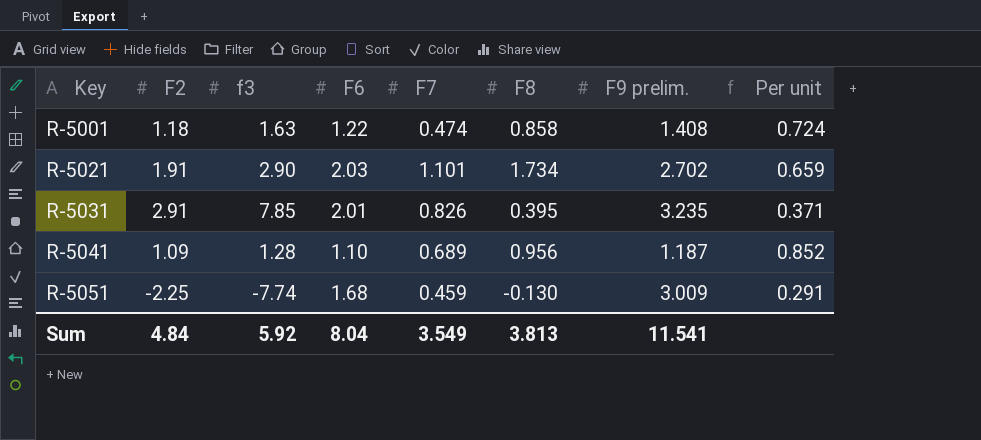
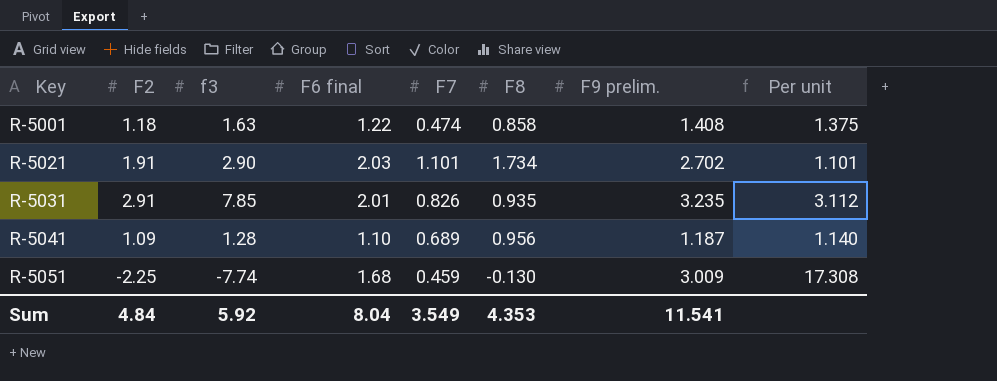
column name: F6 -> F6 final
column Per unit | formula: [F2] / [f3] -> [F2] / [F8]
R-5031 | F8: 0.395 -> 0.935
Sum | F8: 3.813 -> 4.353

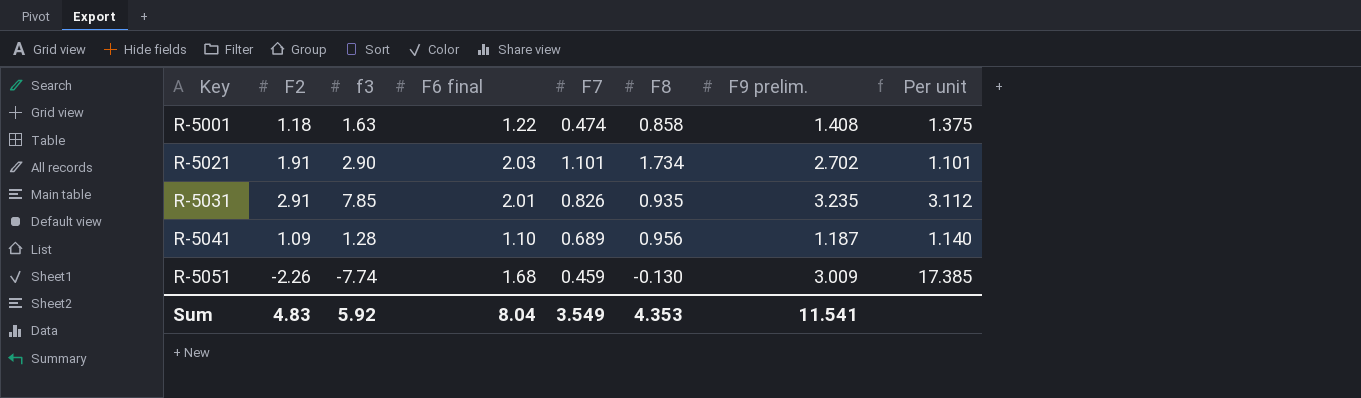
R-5051 | F2: -2.25 -> -2.26
R-5051 | Per unit: 17.308 -> 17.385
Sum | F2: 4.84 -> 4.83

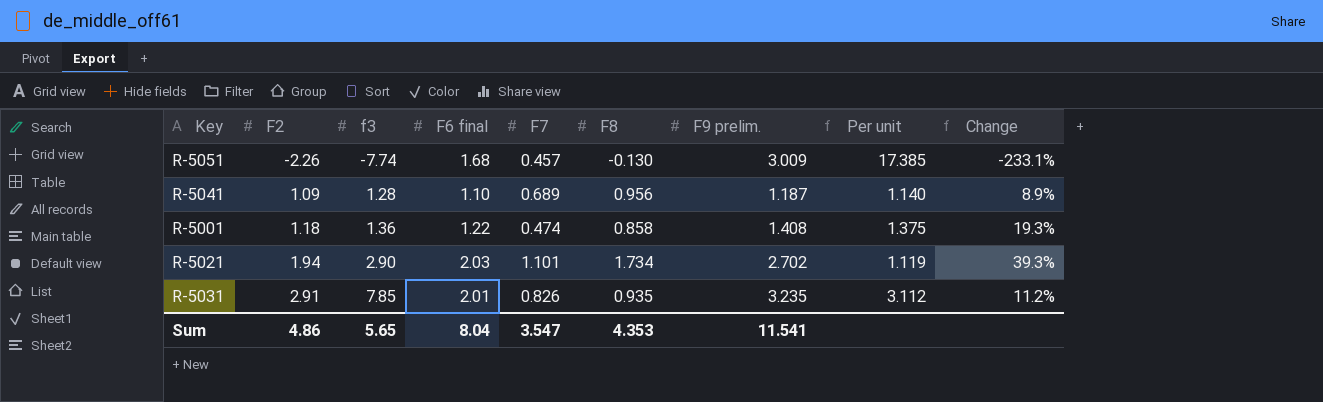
row order: Key ascending -> F2 ascending
column Change | formula: none -> ([F9 prelim.] - [F2]) / [F2]
R-5051 | F7: 0.459 -> 0.457
R-5001 | f3: 1.63 -> 1.36
R-5021 | F2: 1.91 -> 1.94
R-5021 | Per unit: 1.101 -> 1.119
Sum | F2: 4.83 -> 4.86
Sum | f3: 5.92 -> 5.65
Sum | F7: 3.549 -> 3.547

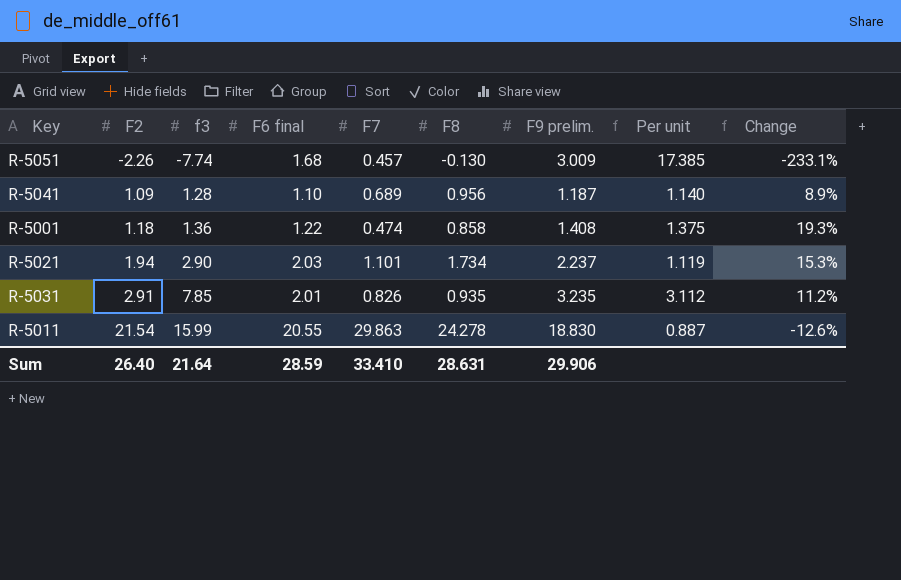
R-5021 | F9 prelim.: 2.702 -> 2.237
R-5021 | Change: 39.3% -> 15.3%
row R-5011: none -> 21.54 | 15.99 | 20.55 | 29.863 | 24.278 | 18.830 | 0.887 | -12.6%
Sum | F2: 4.86 -> 26.40
Sum | f3: 5.65 -> 21.64
Sum | F6 final: 8.04 -> 28.59
Sum | F7: 3.547 -> 33.410
Sum | F8: 4.353 -> 28.631
Sum | F9 prelim.: 11.541 -> 29.906

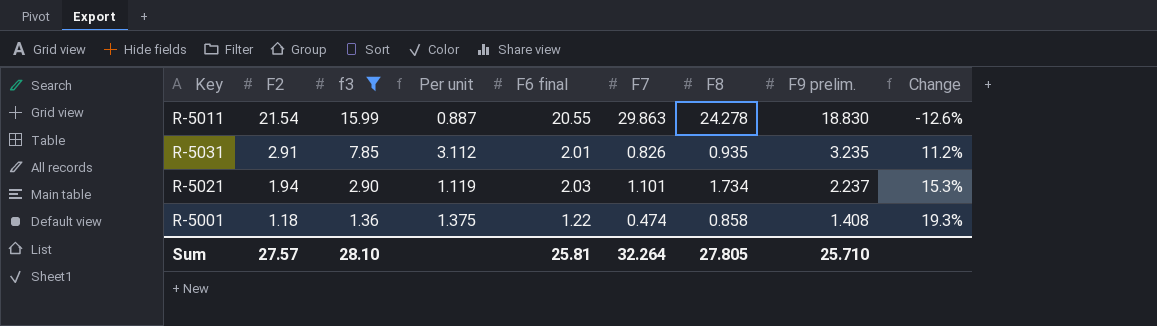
filter: none -> f3 >= 1.36
row order: F2 ascending -> F2 descending
column Per unit | position: 8 -> 4
Sum | F2: 26.40 -> 27.57
Sum | f3: 21.64 -> 28.10
Sum | F6 final: 28.59 -> 25.81
Sum | F7: 33.410 -> 32.264
Sum | F8: 28.631 -> 27.805
Sum | F9 prelim.: 29.906 -> 25.710

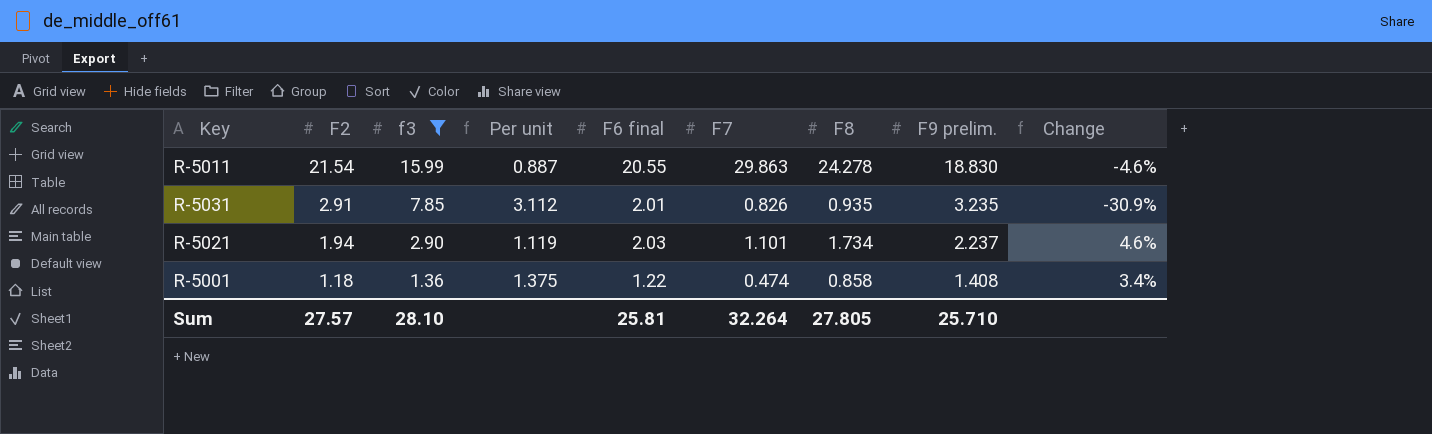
column Change | formula: ([F9 prelim.] - [F2]) / [F2] -> ([F6 final] - [F2]) / [F2]

